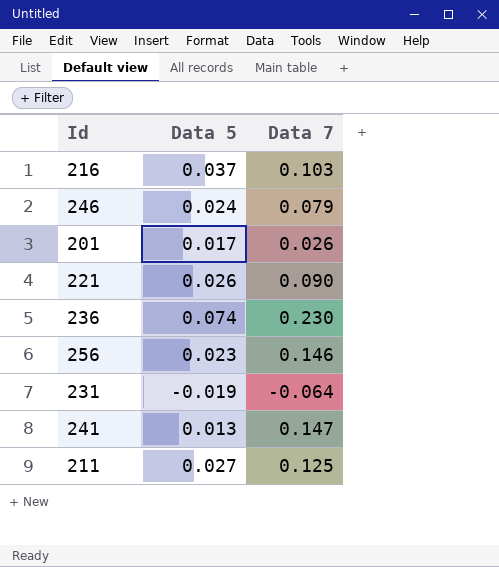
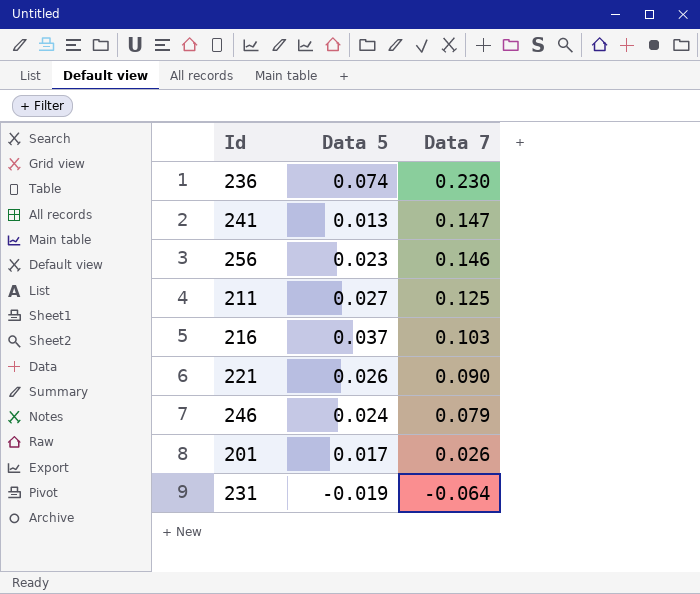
row order: none -> Data 7 descending

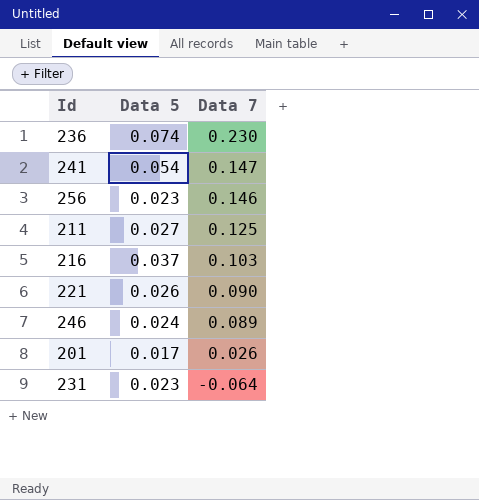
241 | Data 5: 0.013 -> 0.054
246 | Data 7: 0.079 -> 0.089
231 | Data 5: -0.019 -> 0.023

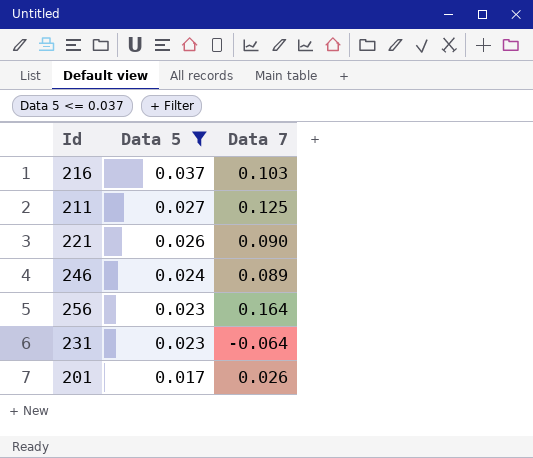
filter: none -> Data 5 <= 0.037
row order: Data 7 descending -> Data 5 descending
256 | Data 7: 0.146 -> 0.164

